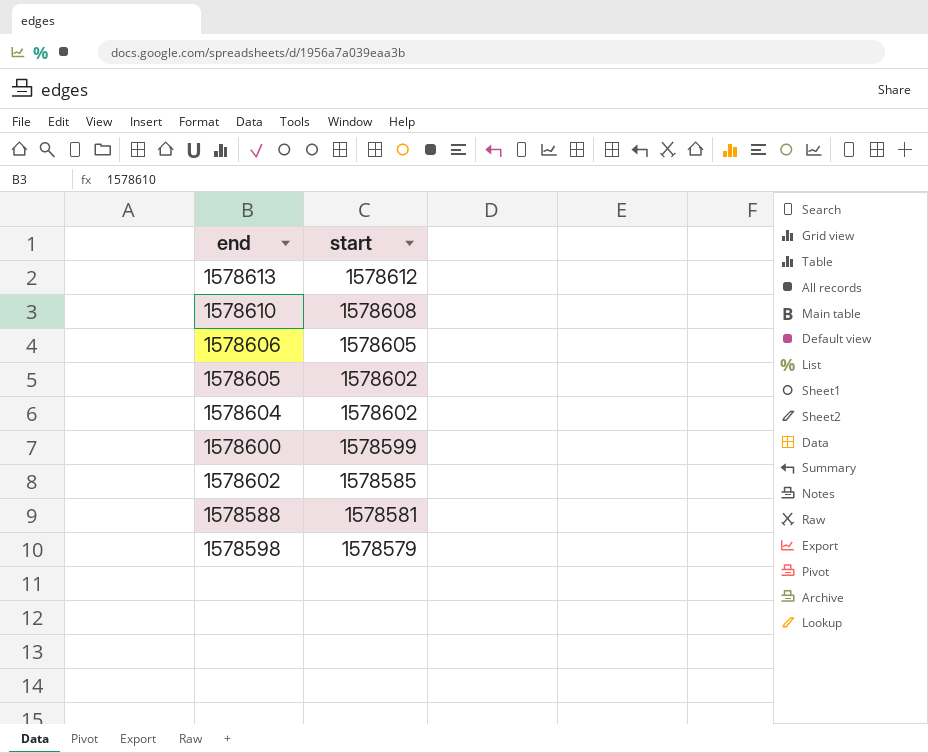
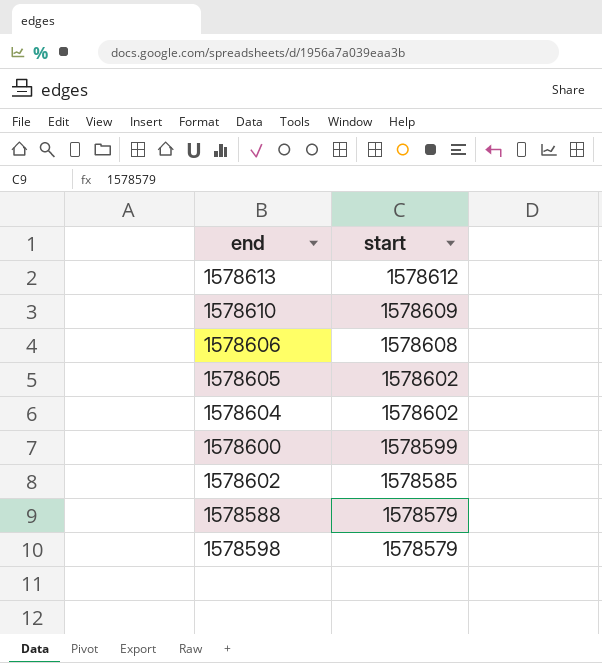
1578610 | start: 1578608 -> 1578609
1578606 | start: 1578605 -> 1578608
1578588 | start: 1578581 -> 1578579

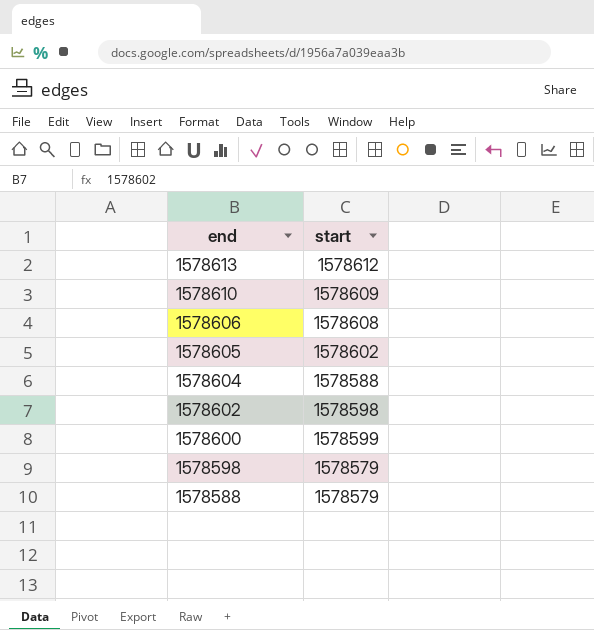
row order: start descending -> end descending
1578604 | start: 1578602 -> 1578588
1578602 | start: 1578585 -> 1578598

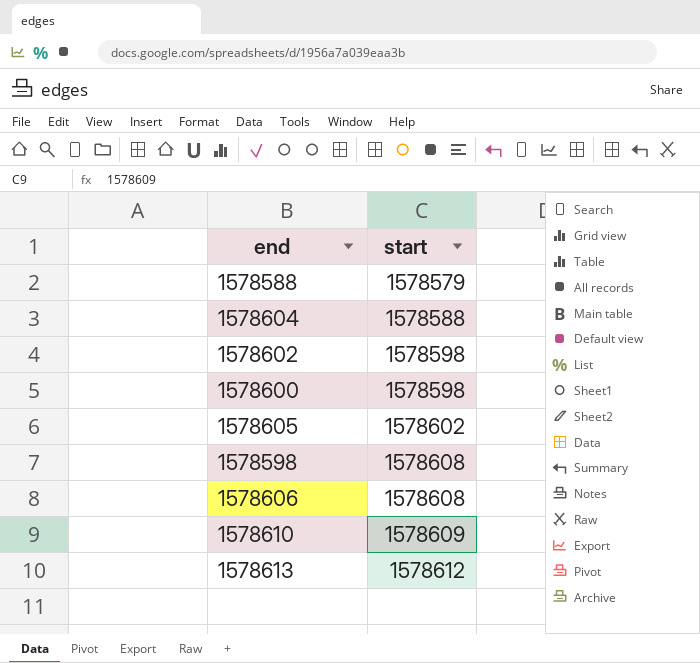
row order: end descending -> start ascending
1578600 | start: 1578599 -> 1578598
1578598 | start: 1578579 -> 1578608

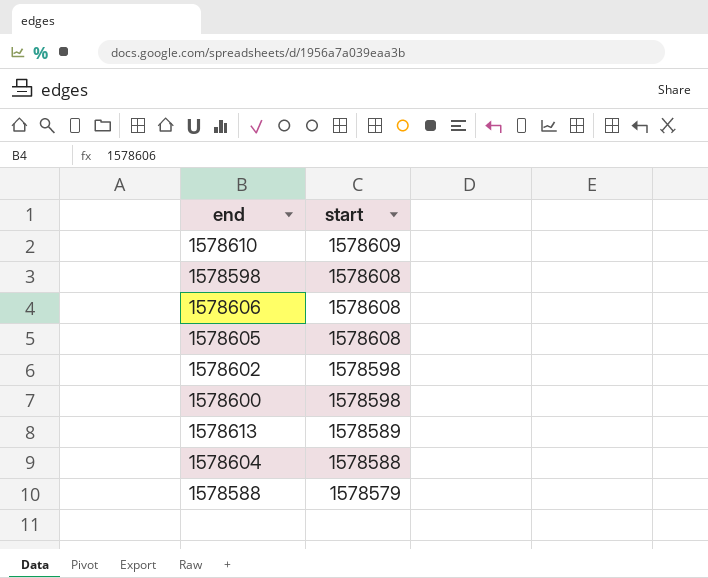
row order: start ascending -> start descending
1578605 | start: 1578602 -> 1578608
1578613 | start: 1578612 -> 1578589

